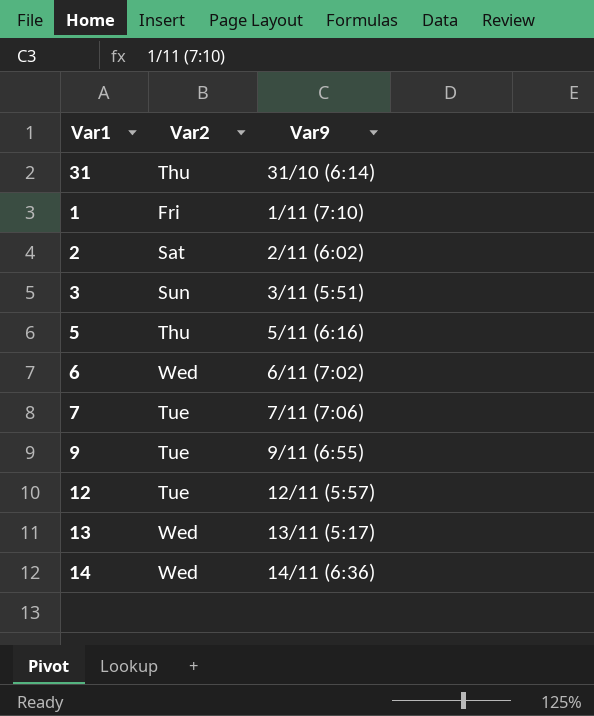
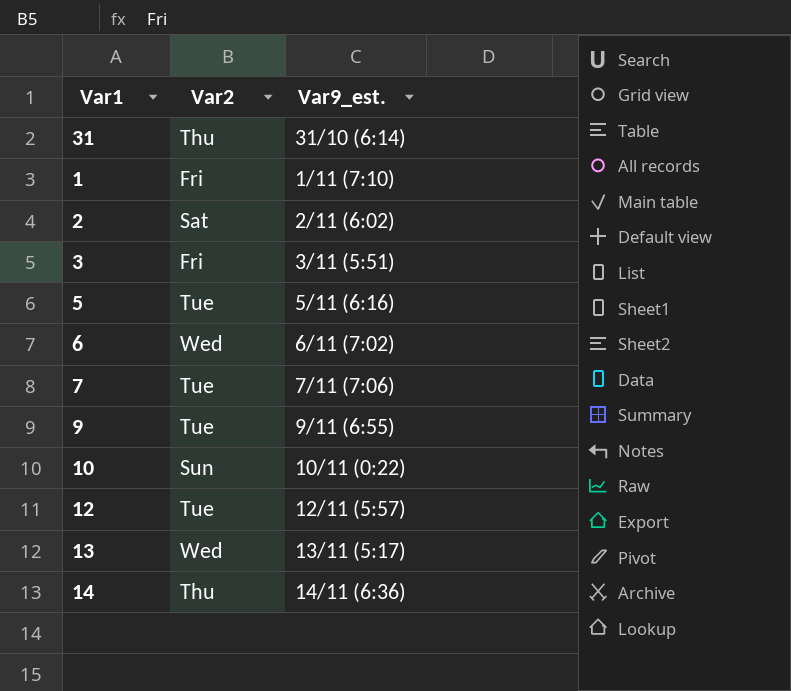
column name: Var9 -> Var9_est.
3 | Var2: Sun -> Fri
5 | Var2: Thu -> Tue
row 10: none -> Sun | 10/11 (0:22)
14 | Var2: Wed -> Thu

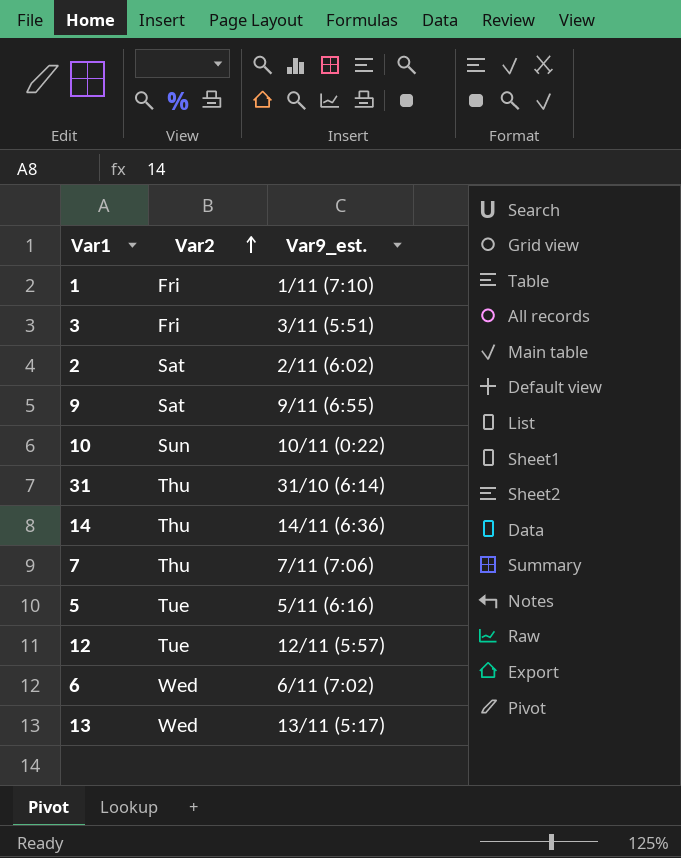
row order: none -> Var2 ascending
9 | Var2: Tue -> Sat
7 | Var2: Tue -> Thu

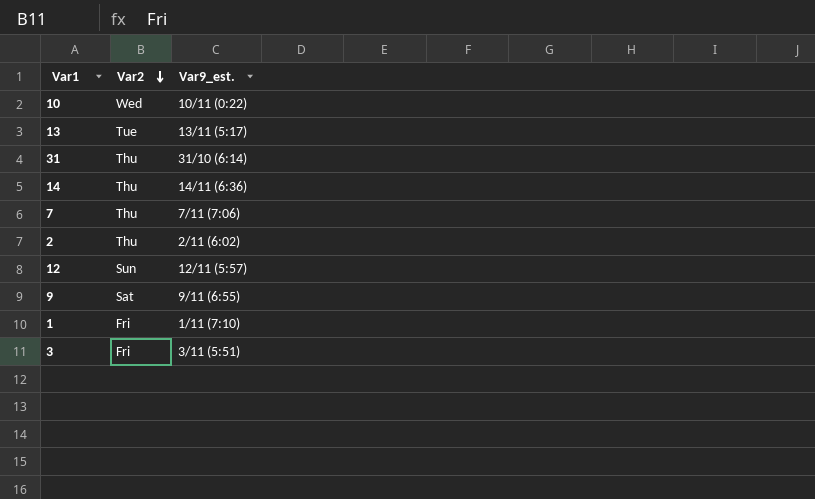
row order: Var2 ascending -> Var2 descending
row 5: Tue | 5/11 (6:16) -> none
row 6: Wed | 6/11 (7:02) -> none
10 | Var2: Sun -> Wed
13 | Var2: Wed -> Tue
2 | Var2: Sat -> Thu
12 | Var2: Tue -> Sun

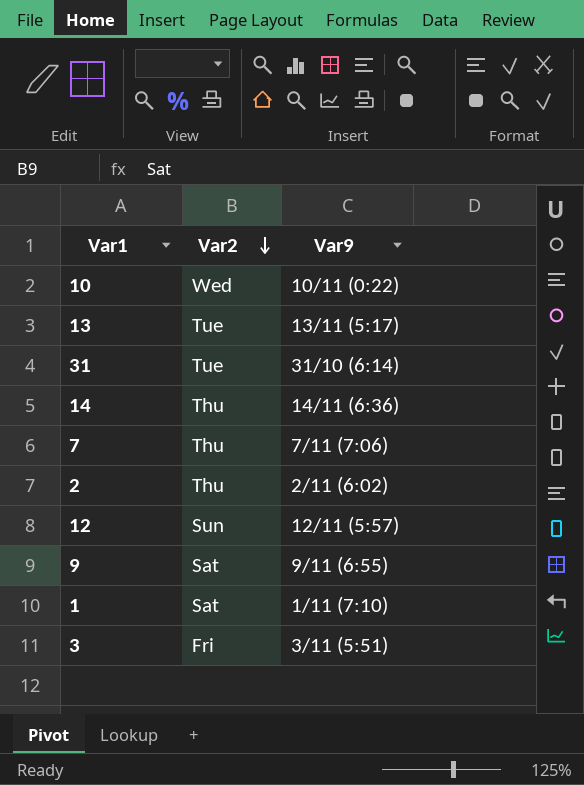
column name: Var9_est. -> Var9
31 | Var2: Thu -> Tue
1 | Var2: Fri -> Sat

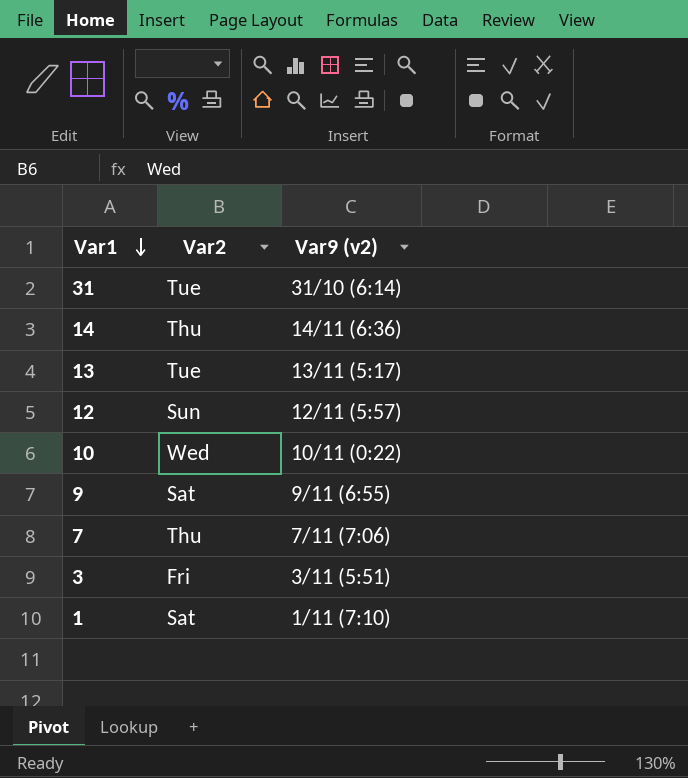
row order: Var2 descending -> Var1 descending
column name: Var9 -> Var9 (v2)
row 2: Thu | 2/11 (6:02) -> none

